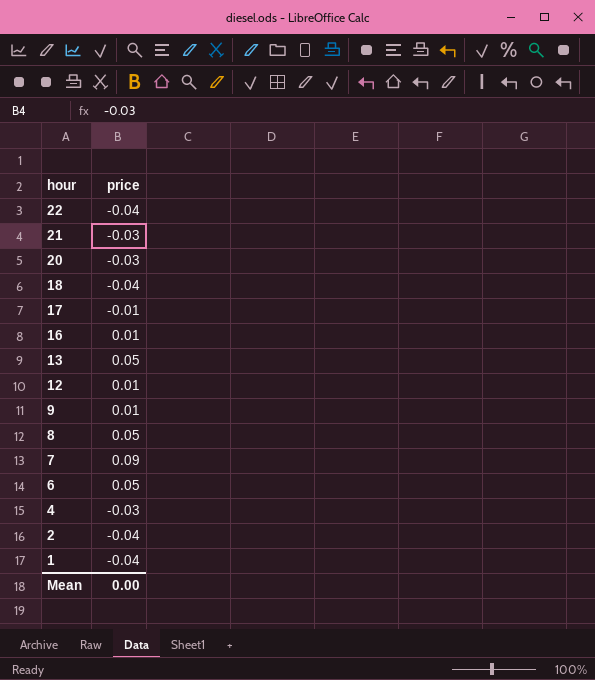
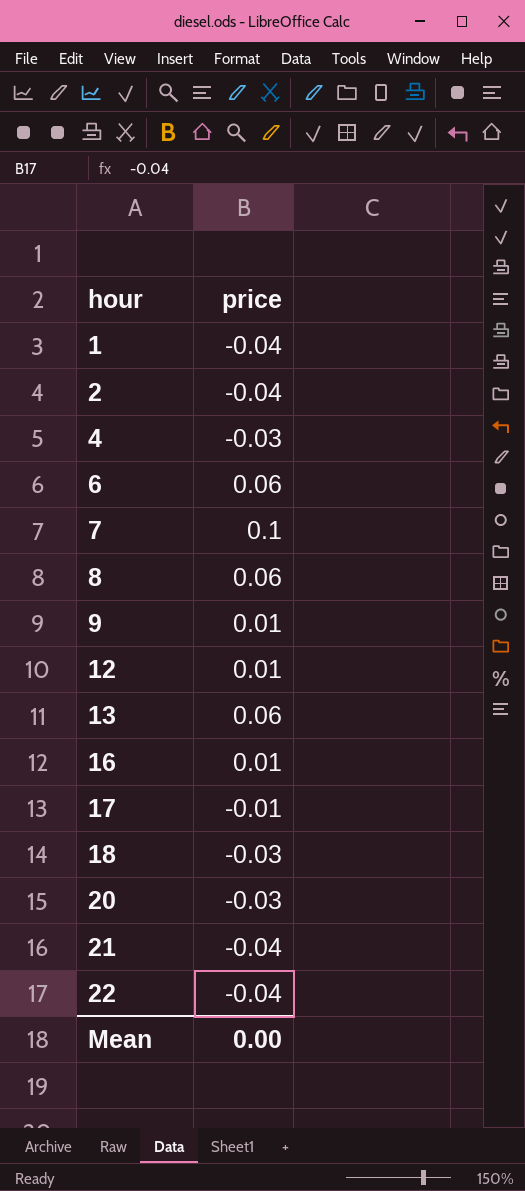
row order: hour descending -> hour ascending
6 | price: 0.05 -> 0.06
7 | price: 0.09 -> 0.1
8 | price: 0.05 -> 0.06
13 | price: 0.05 -> 0.06
18 | price: -0.04 -> -0.03
21 | price: -0.03 -> -0.04

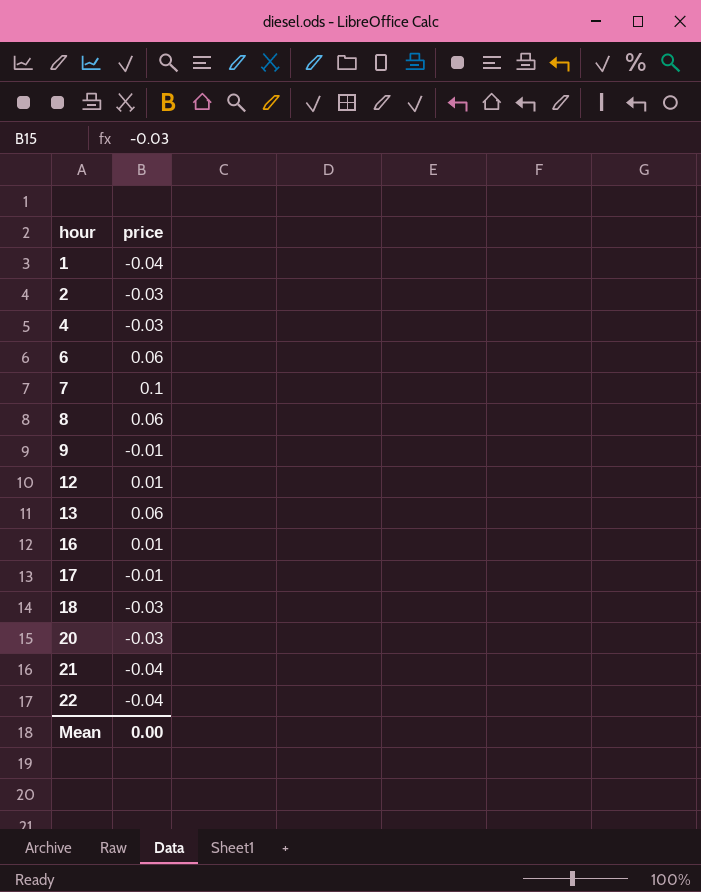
2 | price: -0.04 -> -0.03
9 | price: 0.01 -> -0.01

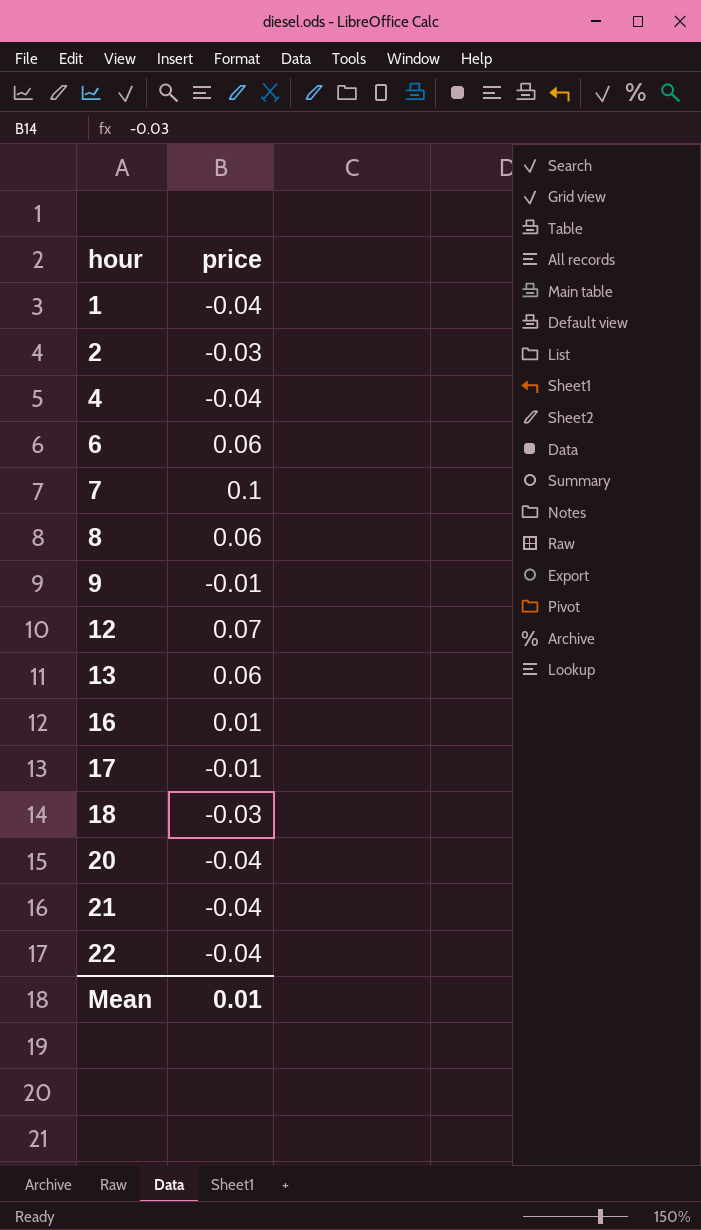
4 | price: -0.03 -> -0.04
12 | price: 0.01 -> 0.07
20 | price: -0.03 -> -0.04
Mean | price: 0.00 -> 0.01

